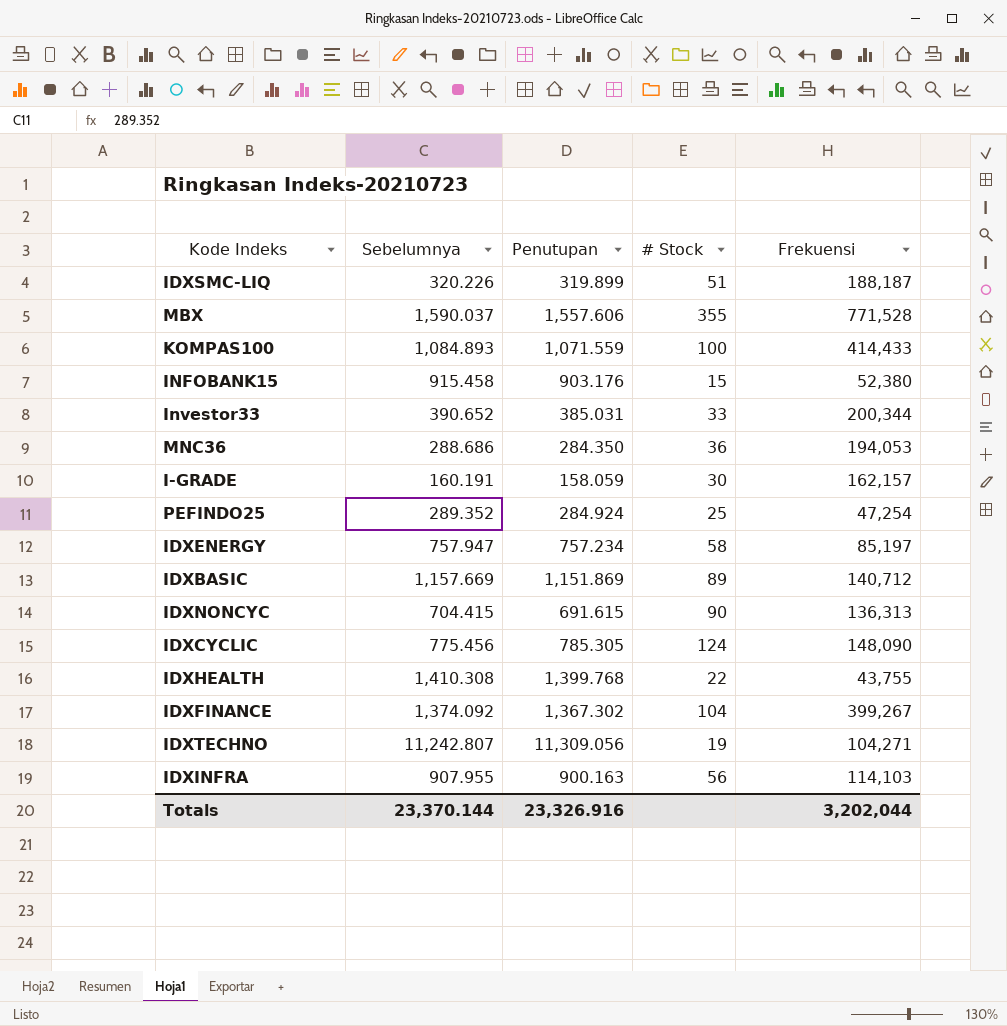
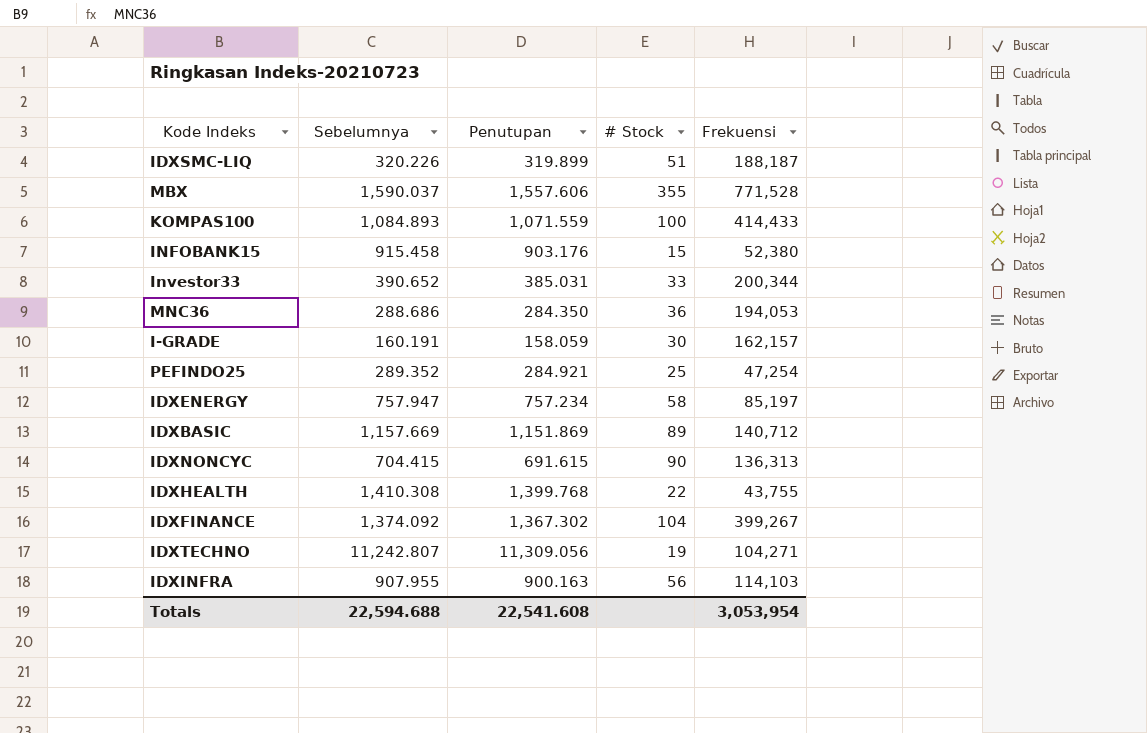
row IDXCYCLIC: 775.456 | 785.305 | 124 | 148,090 -> none
PEFINDO25 | Penutupan: 284.924 -> 284.921
Totals | Sebelumnya: 23,370.144 -> 22,594.688
Totals | Penutupan: 23,326.916 -> 22,541.608
Totals | Frekuensi: 3,202,044 -> 3,053,954

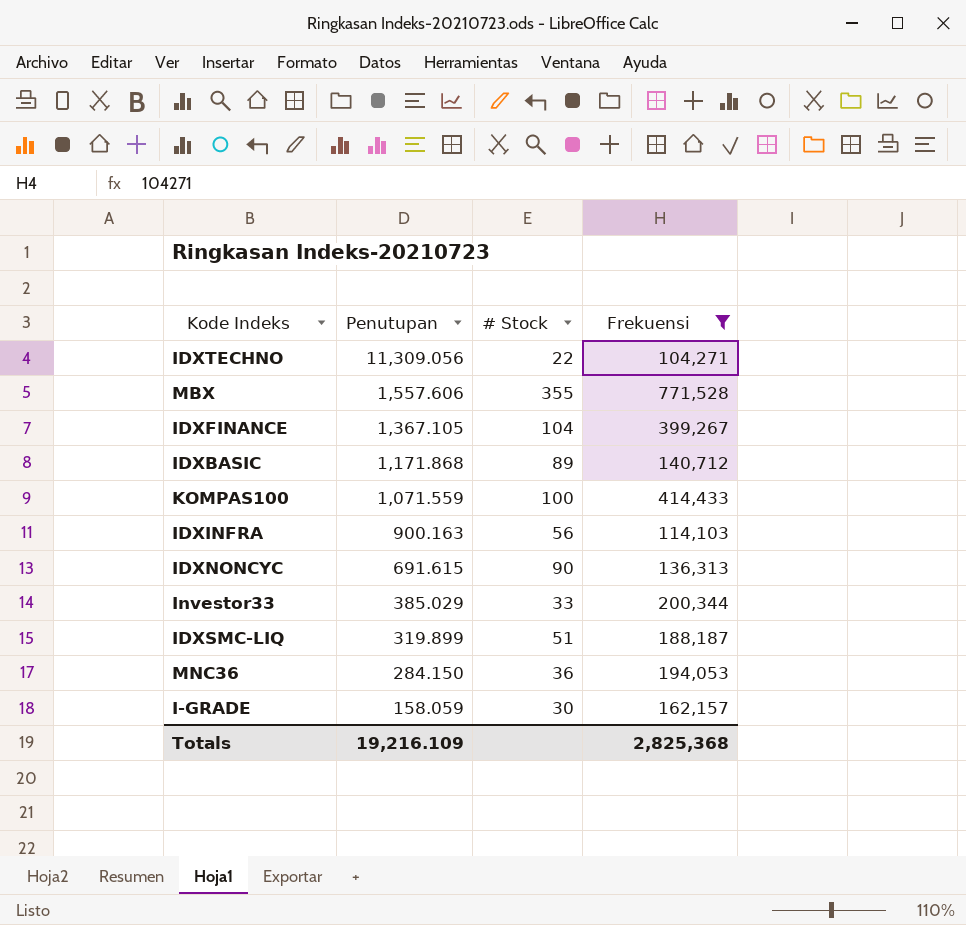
filter: none -> Frekuensi >= 104,271
row order: none -> Penutupan descending
column Sebelumnya | position: 2 -> none
IDXTECHNO | # Stock: 19 -> 22
IDXFINANCE | Penutupan: 1,367.302 -> 1,367.105
IDXBASIC | Penutupan: 1,151.869 -> 1,171.868
Investor33 | Penutupan: 385.031 -> 385.029
MNC36 | Penutupan: 284.350 -> 284.150
Totals | Penutupan: 22,541.608 -> 19,216.109
Totals | Frekuensi: 3,053,954 -> 2,825,368

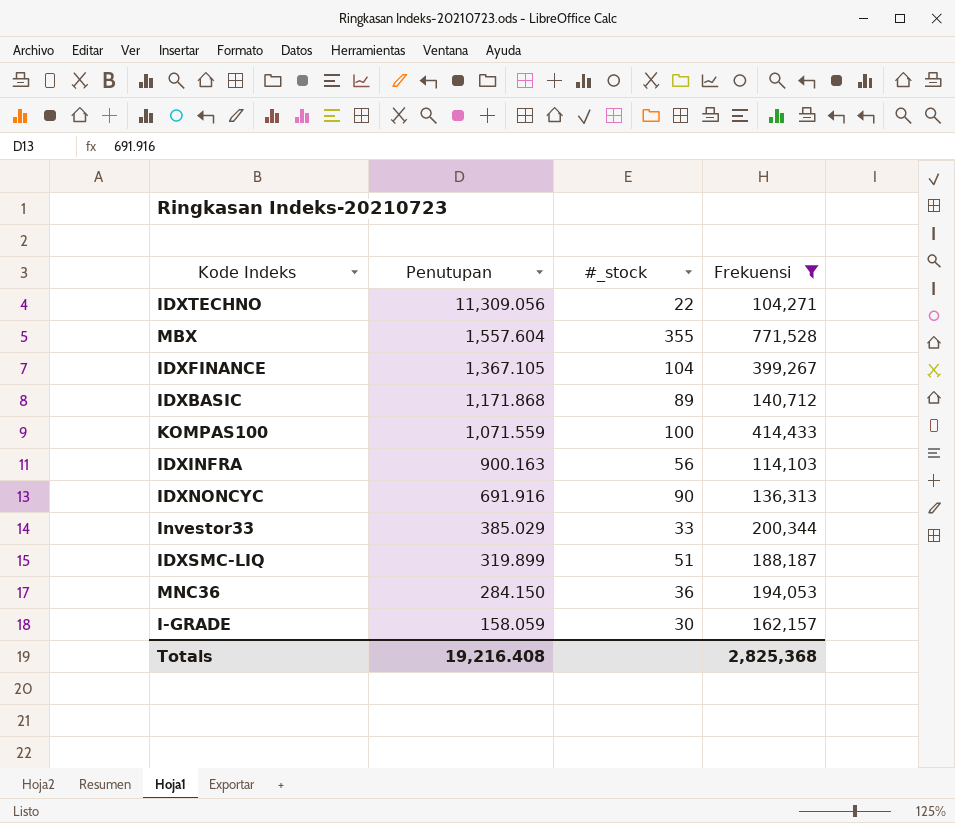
column name: # Stock -> #_stock
MBX | Penutupan: 1,557.606 -> 1,557.604
IDXNONCYC | Penutupan: 691.615 -> 691.916
Totals | Penutupan: 19,216.109 -> 19,216.408

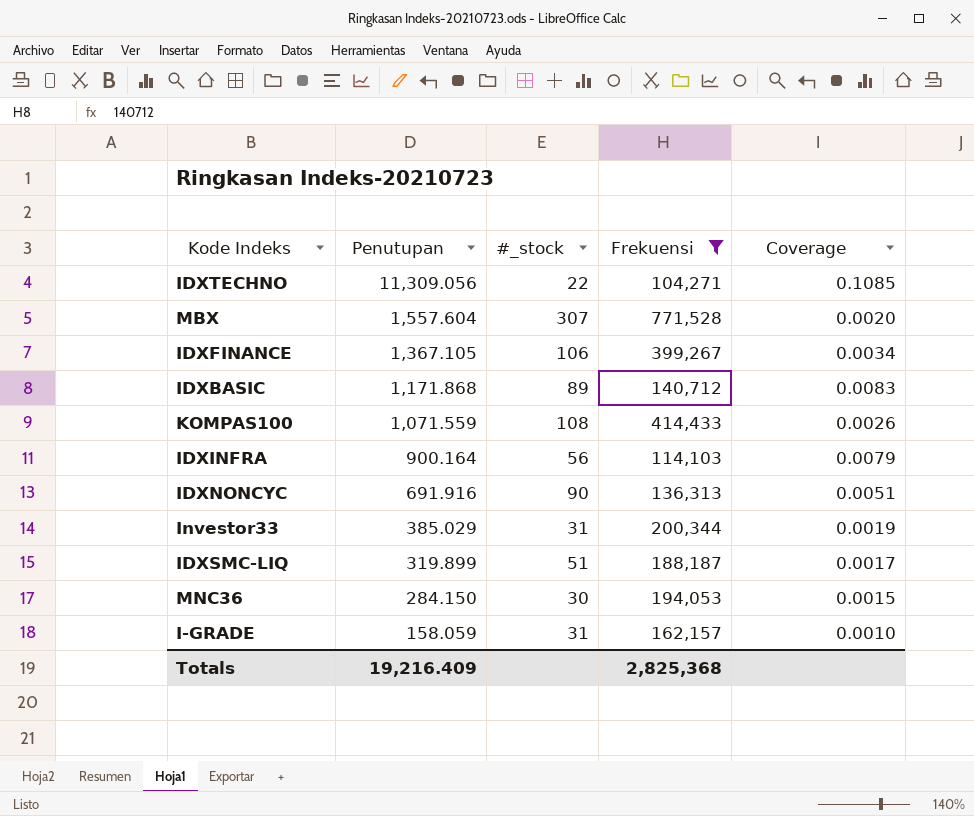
column Coverage | formula: none -> [Penutupan] / [Frekuensi]
MBX | #_stock: 355 -> 307
IDXFINANCE | #_stock: 104 -> 106
KOMPAS100 | #_stock: 100 -> 108
IDXINFRA | Penutupan: 900.163 -> 900.164
Investor33 | #_stock: 33 -> 31
MNC36 | #_stock: 36 -> 30
I-GRADE | #_stock: 30 -> 31
Totals | Penutupan: 19,216.408 -> 19,216.409

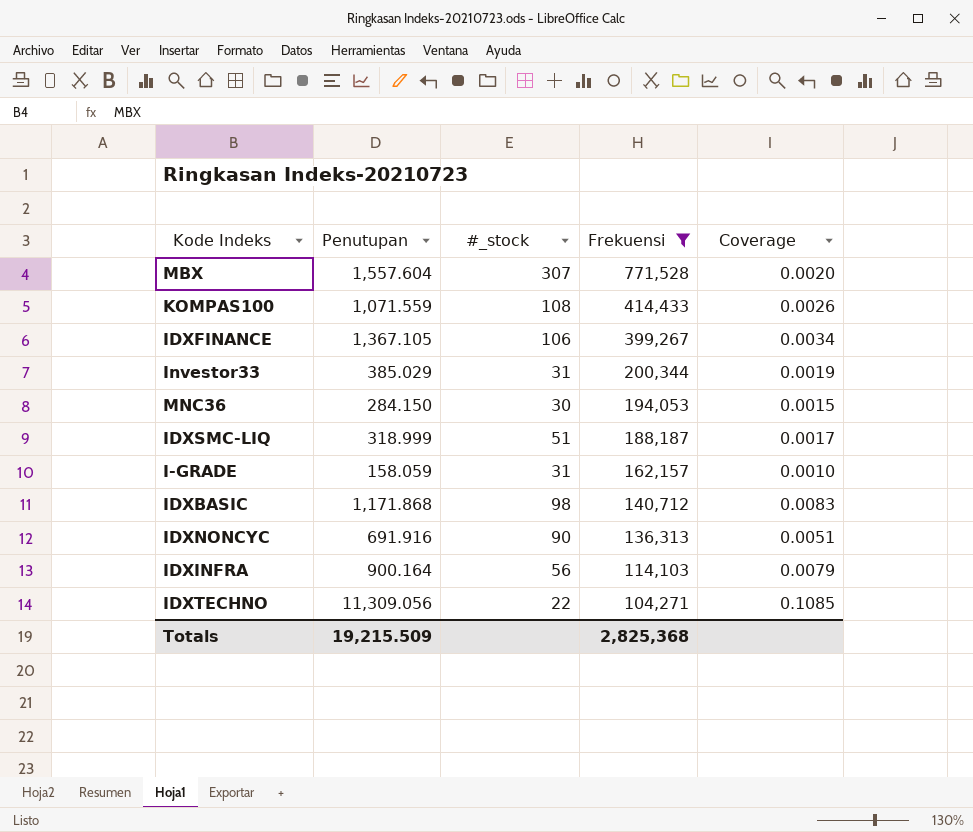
row order: Penutupan descending -> Frekuensi descending
IDXSMC-LIQ | Penutupan: 319.899 -> 318.999
IDXBASIC | #_stock: 89 -> 98
Totals | Penutupan: 19,216.409 -> 19,215.509

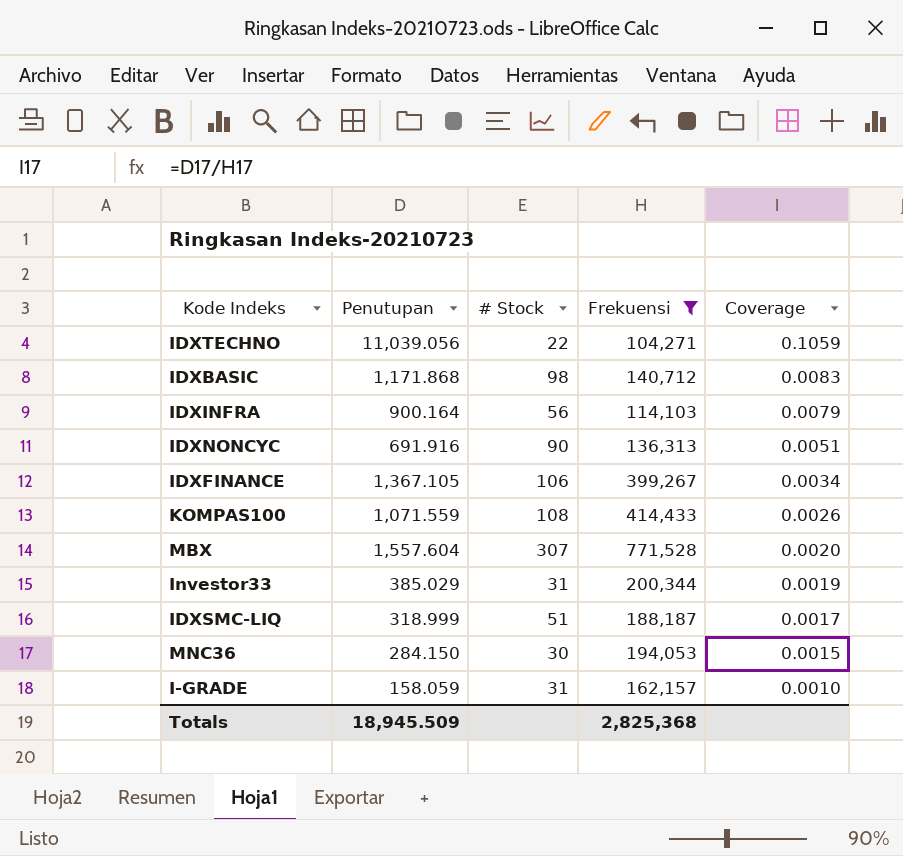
row order: Frekuensi descending -> Coverage descending
column name: #_stock -> # Stock
IDXTECHNO | Penutupan: 11,309.056 -> 11,039.056
IDXTECHNO | Coverage: 0.1085 -> 0.1059
Totals | Penutupan: 19,215.509 -> 18,945.509

